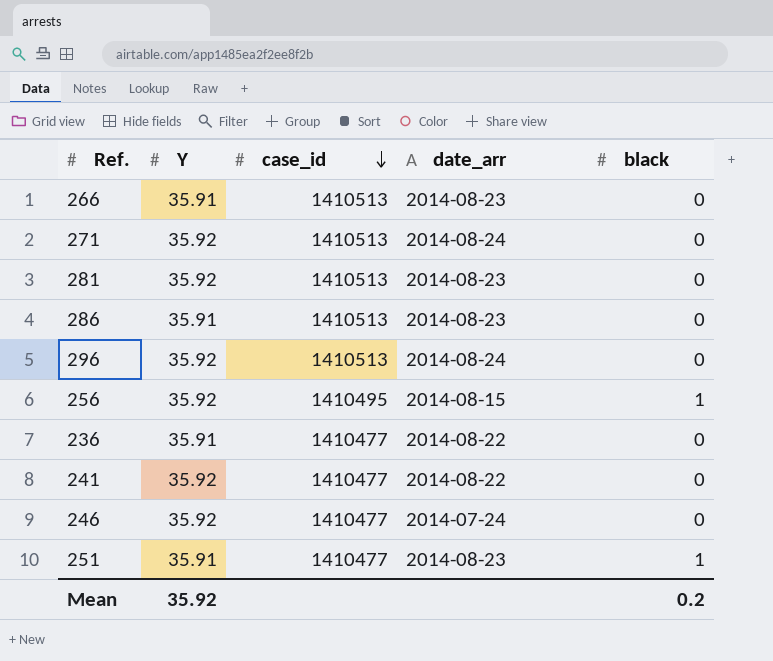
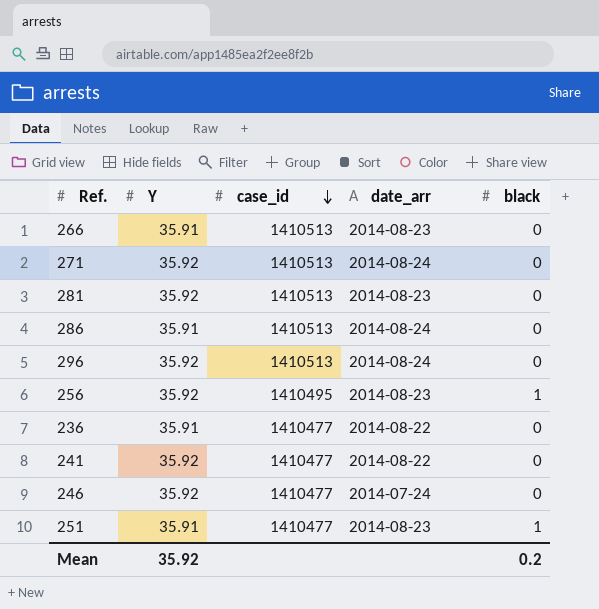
286 | date_arr: 2014-08-23 -> 2014-08-24
256 | date_arr: 2014-08-15 -> 2014-08-23

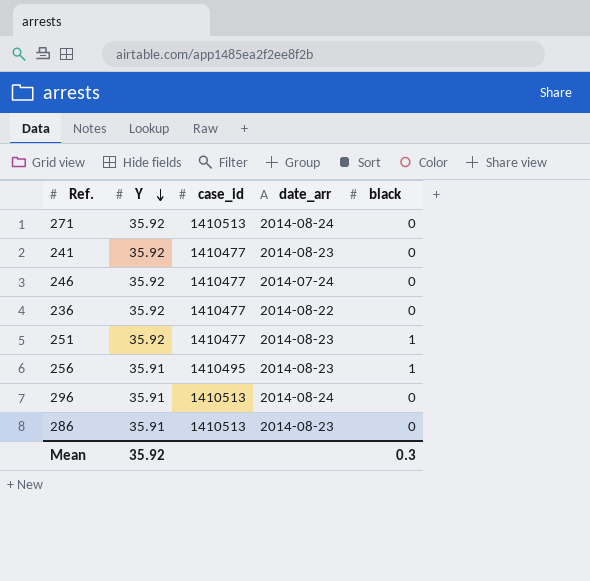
row order: case_id descending -> Y descending
row 266: 35.91 | 1410513 | 2014-08-23 | 0 -> none
row 281: 35.92 | 1410513 | 2014-08-23 | 0 -> none
241 | date_arr: 2014-08-22 -> 2014-08-23
236 | Y: 35.91 -> 35.92
251 | Y: 35.91 -> 35.92
256 | Y: 35.92 -> 35.91
296 | Y: 35.92 -> 35.91
286 | date_arr: 2014-08-24 -> 2014-08-23
Mean | black: 0.2 -> 0.3

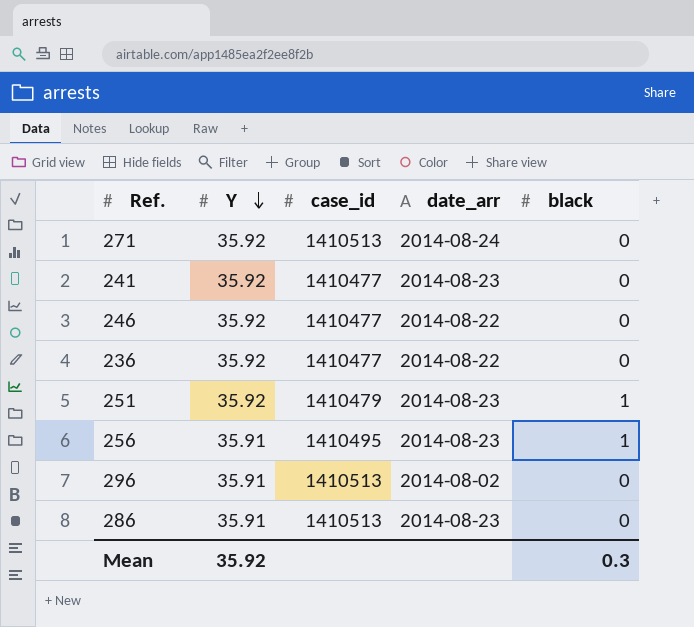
246 | date_arr: 2014-07-24 -> 2014-08-22
251 | case_id: 1410477 -> 1410479
296 | date_arr: 2014-08-24 -> 2014-08-02

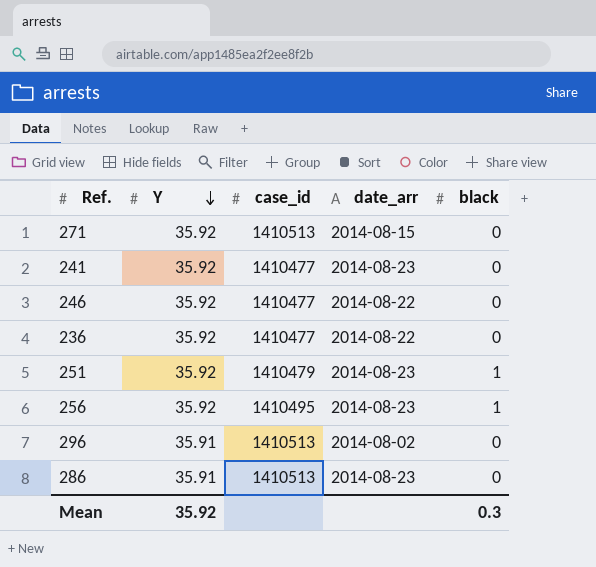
271 | date_arr: 2014-08-24 -> 2014-08-15
256 | Y: 35.91 -> 35.92

